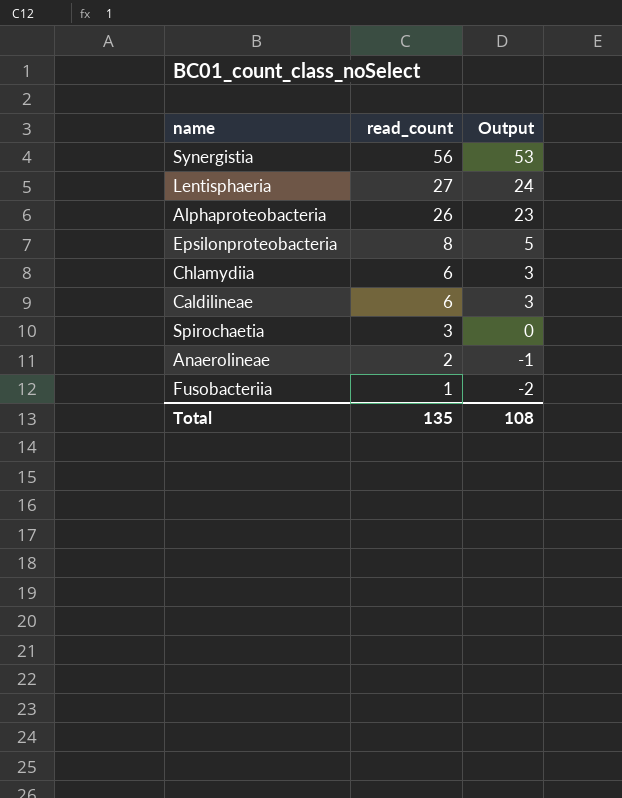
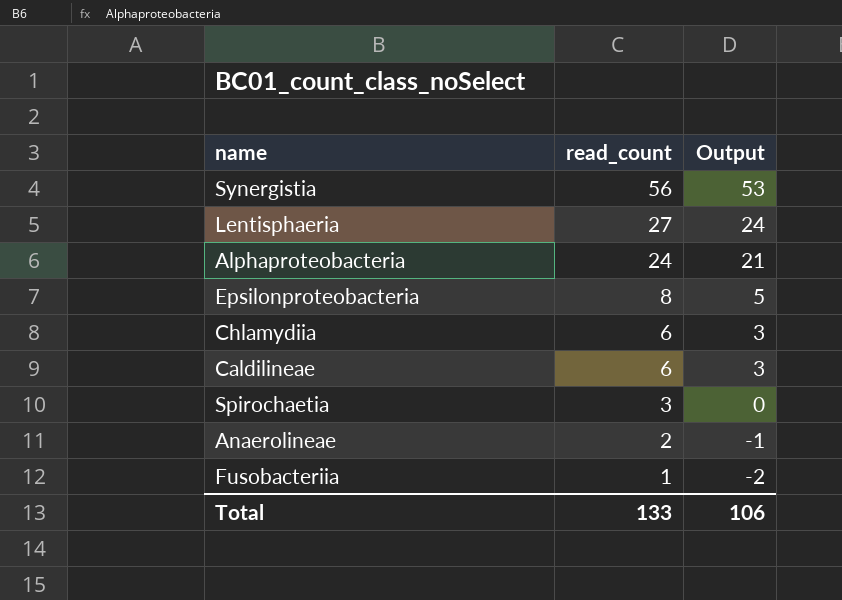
Alphaproteobacteria | read_count: 26 -> 24
Alphaproteobacteria | Output: 23 -> 21
Total | read_count: 135 -> 133
Total | Output: 108 -> 106

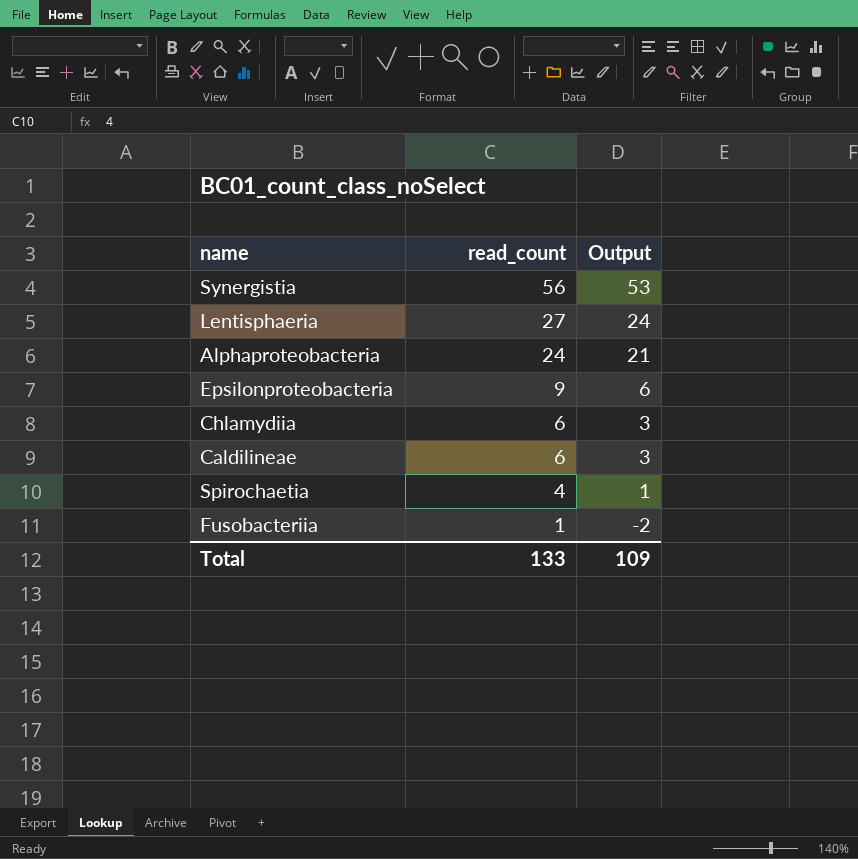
row Anaerolineae: 2 | -1 -> none
Epsilonproteobacteria | read_count: 8 -> 9
Epsilonproteobacteria | Output: 5 -> 6
Spirochaetia | read_count: 3 -> 4
Spirochaetia | Output: 0 -> 1
Total | Output: 106 -> 109

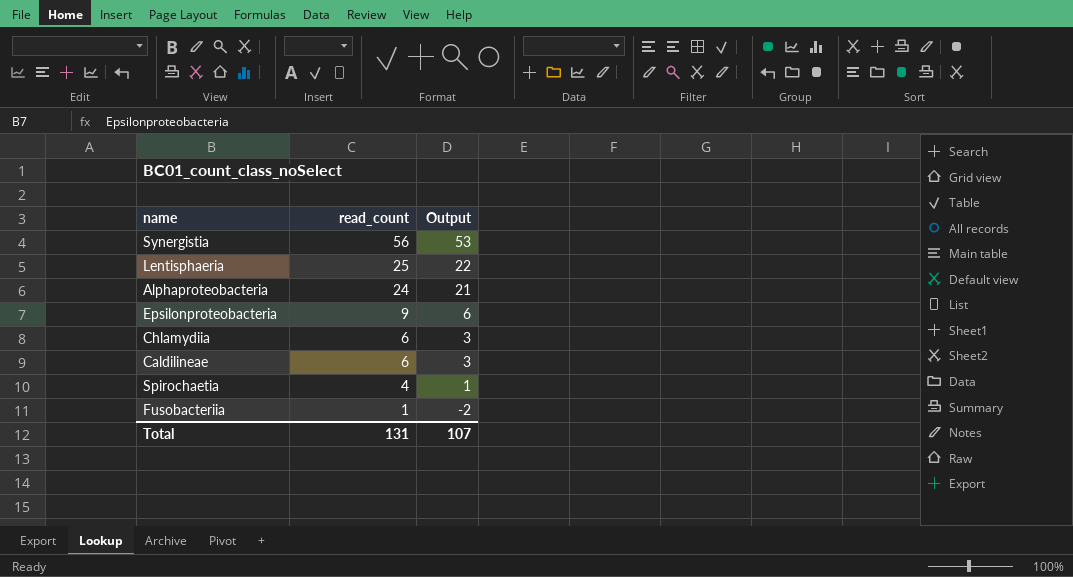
Lentisphaeria | read_count: 27 -> 25
Lentisphaeria | Output: 24 -> 22
Total | read_count: 133 -> 131
Total | Output: 109 -> 107

